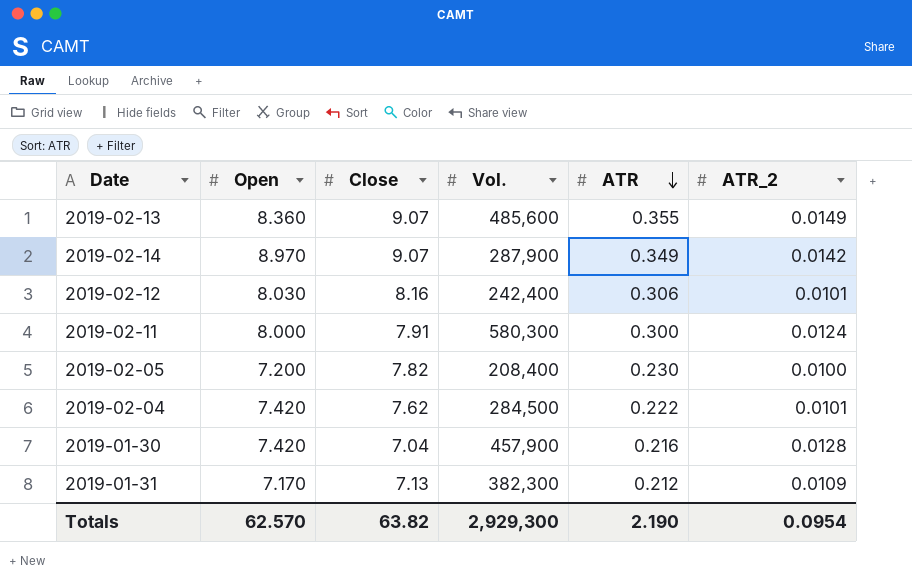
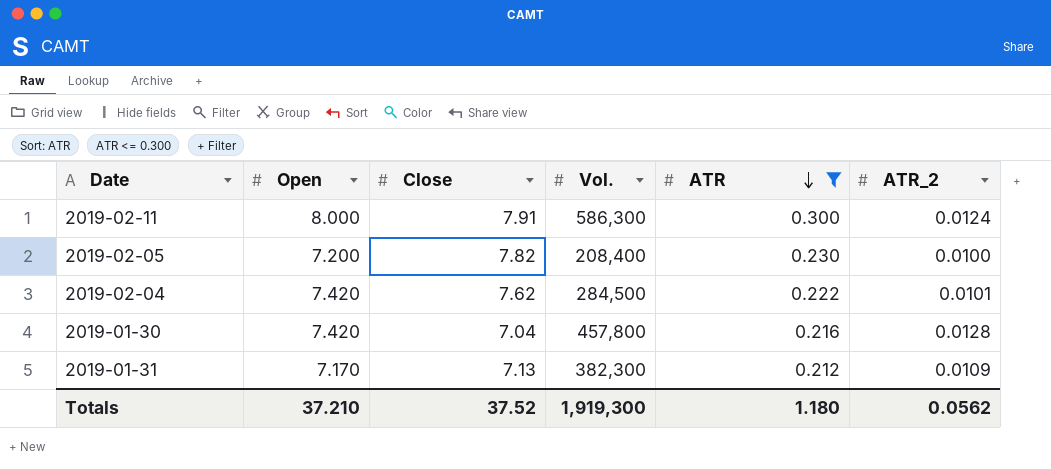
filter: none -> ATR <= 0.300
2019-02-11 | Vol.: 580,300 -> 586,300
2019-01-30 | Vol.: 457,900 -> 457,800
Totals | Open: 62.570 -> 37.210
Totals | Close: 63.82 -> 37.52
Totals | Vol.: 2,929,300 -> 1,919,300
Totals | ATR: 2.190 -> 1.180
Totals | ATR_2: 0.0954 -> 0.0562

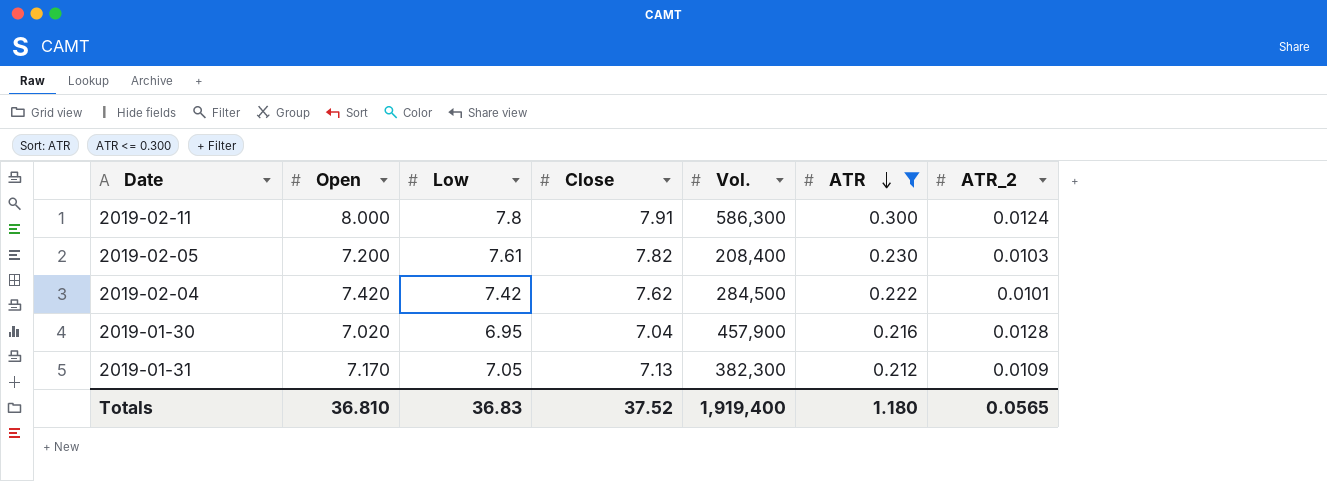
column Low | position: none -> 3
2019-02-05 | ATR_2: 0.0100 -> 0.0103
2019-01-30 | Open: 7.420 -> 7.020
2019-01-30 | Vol.: 457,800 -> 457,900
Totals | Open: 37.210 -> 36.810
Totals | Vol.: 1,919,300 -> 1,919,400
Totals | ATR_2: 0.0562 -> 0.0565

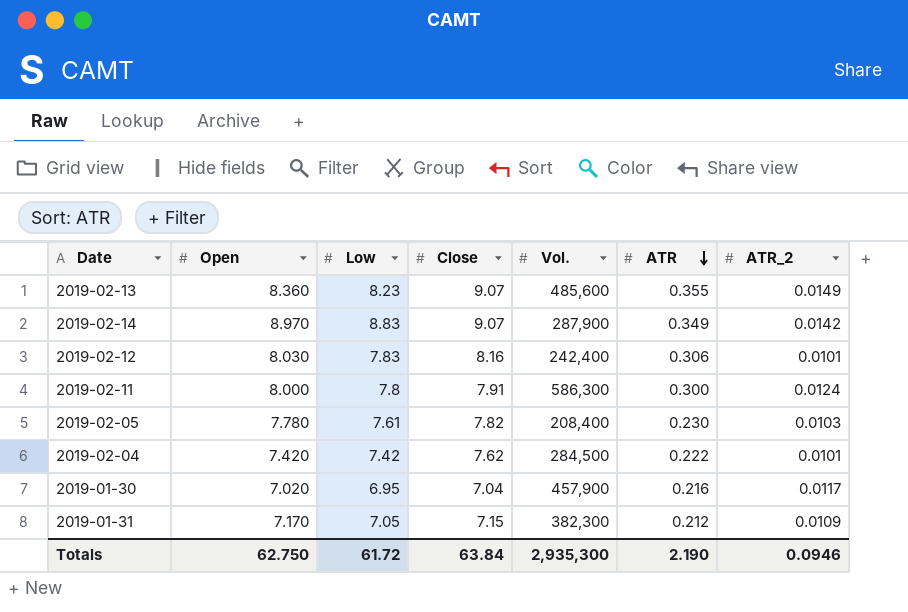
filter: ATR <= 0.300 -> none
2019-02-05 | Open: 7.200 -> 7.780
2019-01-30 | ATR_2: 0.0128 -> 0.0117
2019-01-31 | Close: 7.13 -> 7.15
Totals | Open: 36.810 -> 62.750
Totals | Low: 36.83 -> 61.72
Totals | Close: 37.52 -> 63.84
Totals | Vol.: 1,919,400 -> 2,935,300
Totals | ATR: 1.180 -> 2.190
Totals | ATR_2: 0.0565 -> 0.0946

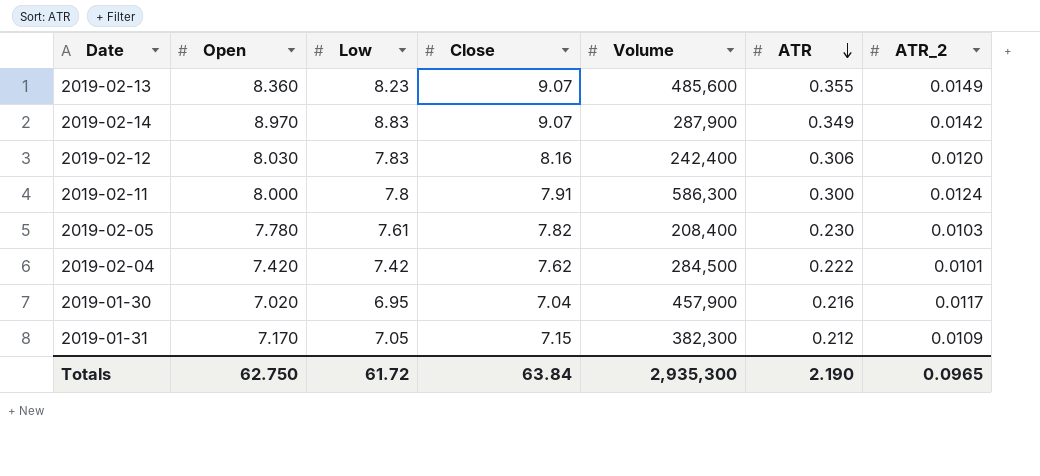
column name: Vol. -> Volume
2019-02-12 | ATR_2: 0.0101 -> 0.0120
Totals | ATR_2: 0.0946 -> 0.0965

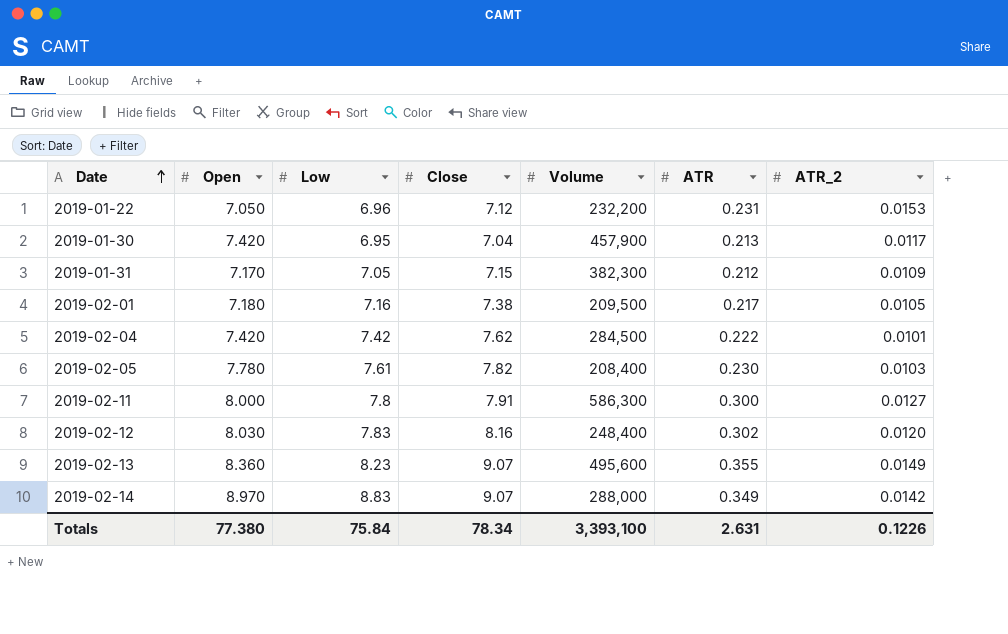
row order: ATR descending -> Date ascending
row 2019-01-22: none -> 7.050 | 6.96 | 7.12 | 232,200 | 0.231 | 0.0153
2019-01-30 | Open: 7.020 -> 7.420
2019-01-30 | ATR: 0.216 -> 0.213
row 2019-02-01: none -> 7.180 | 7.16 | 7.38 | 209,500 | 0.217 | 0.0105
2019-02-11 | ATR_2: 0.0124 -> 0.0127
2019-02-12 | Volume: 242,400 -> 248,400
2019-02-12 | ATR: 0.306 -> 0.302
2019-02-13 | Volume: 485,600 -> 495,600
2019-02-14 | Volume: 287,900 -> 288,000
Totals | Open: 62.750 -> 77.380
Totals | Low: 61.72 -> 75.84
Totals | Close: 63.84 -> 78.34
Totals | Volume: 2,935,300 -> 3,393,100
Totals | ATR: 2.190 -> 2.631
Totals | ATR_2: 0.0965 -> 0.1226

